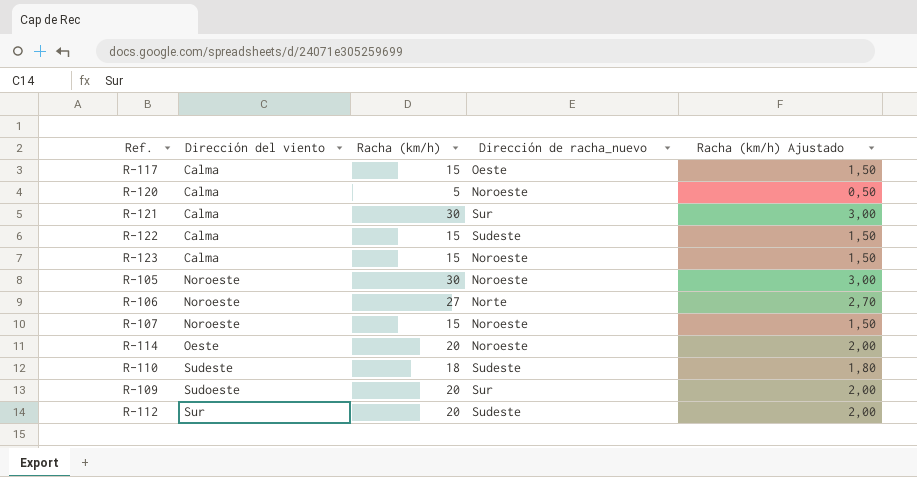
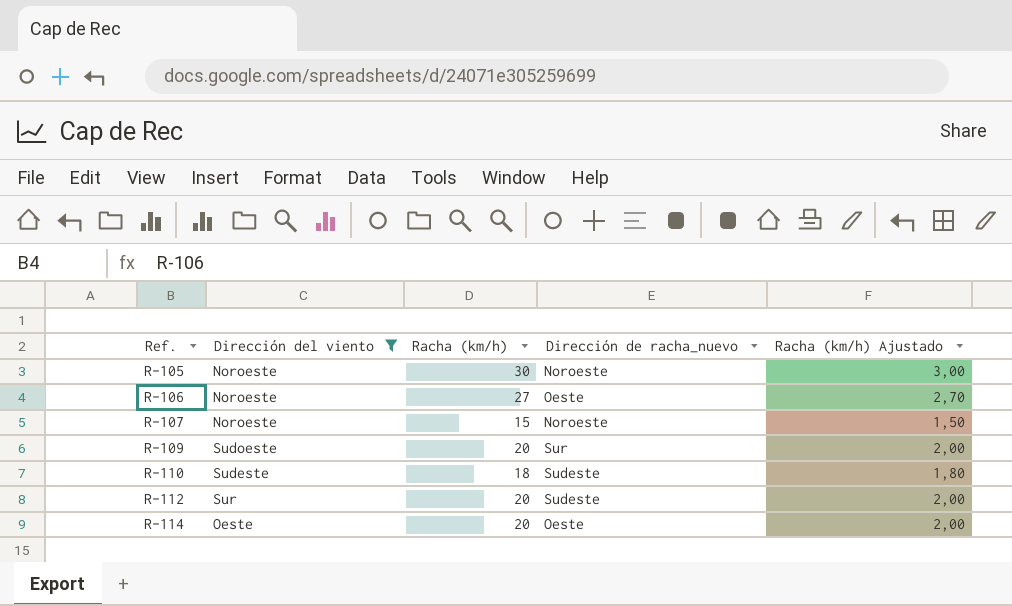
filter: none -> Dirección del viento != Calma
row order: Dirección del viento ascending -> Ref. ascending
R-106 | Dirección de racha_nuevo: Norte -> Oeste
R-114 | Dirección de racha_nuevo: Noroeste -> Oeste

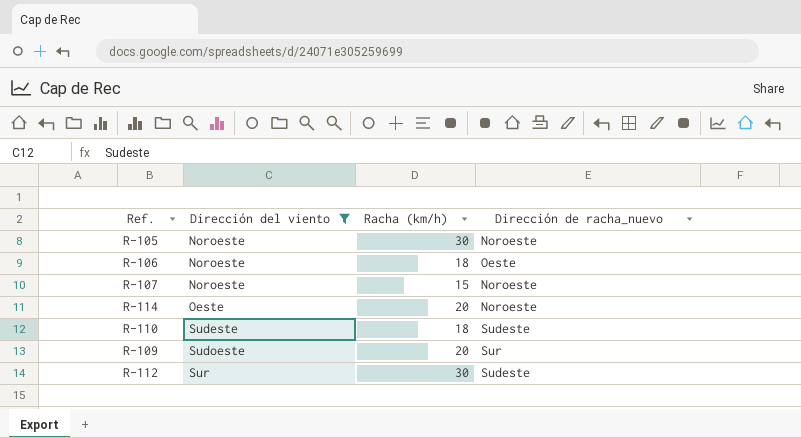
row order: Ref. ascending -> Dirección del viento ascending
column Racha (km/h) Ajustado | formula: [Racha (km/h)] * 0,1 -> none
R-106 | Racha (km/h): 27 -> 18
R-114 | Dirección de racha_nuevo: Oeste -> Noroeste
R-112 | Racha (km/h): 20 -> 30

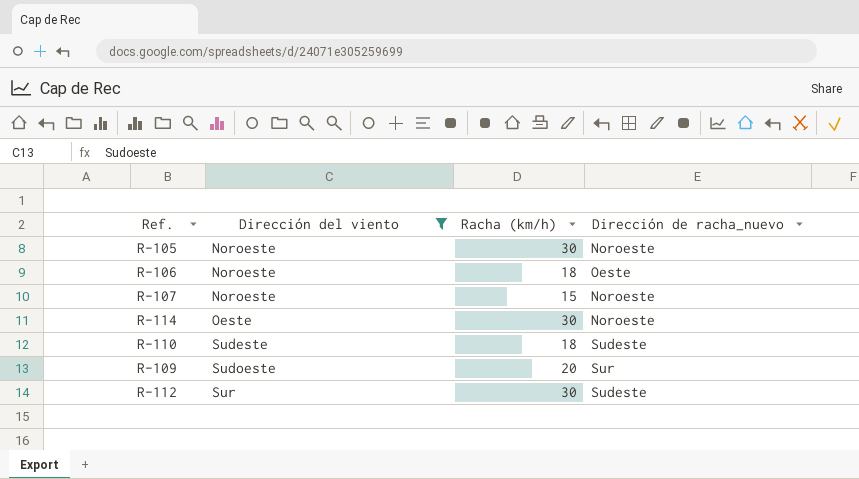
R-114 | Racha (km/h): 20 -> 30

